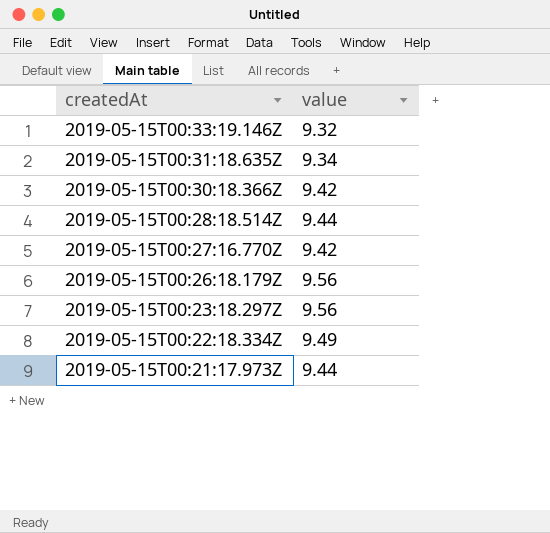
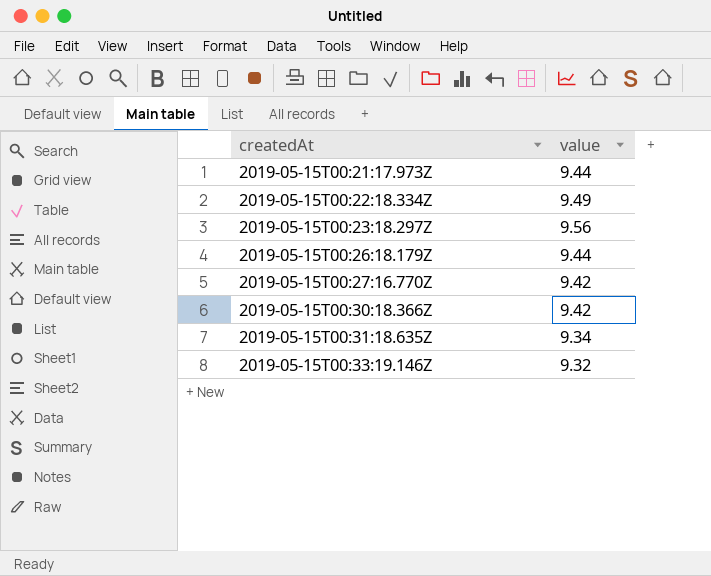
row order: createdAt descending -> createdAt ascending
row 2019-05-15T00:28:18.514Z: 9.44 -> none
2019-05-15T00:26:18.179Z | value: 9.56 -> 9.44

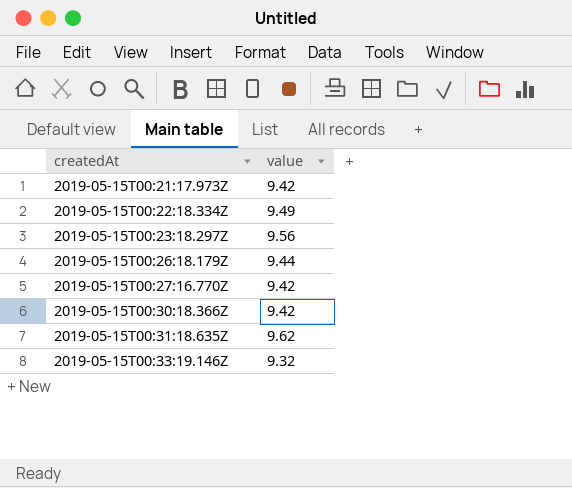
2019-05-15T00:21:17.973Z | value: 9.44 -> 9.42
2019-05-15T00:31:18.635Z | value: 9.34 -> 9.62

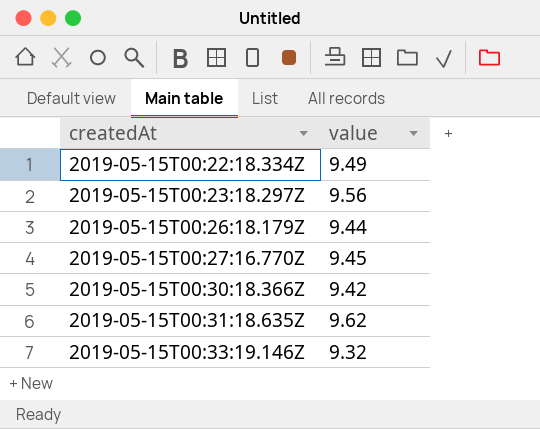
row 2019-05-15T00:21:17.973Z: 9.42 -> none
2019-05-15T00:27:16.770Z | value: 9.42 -> 9.45

